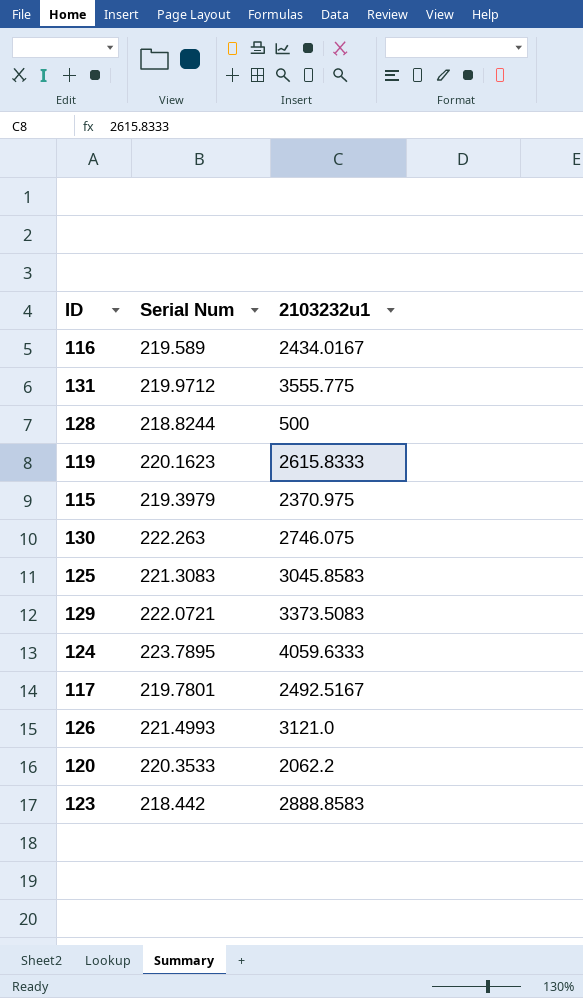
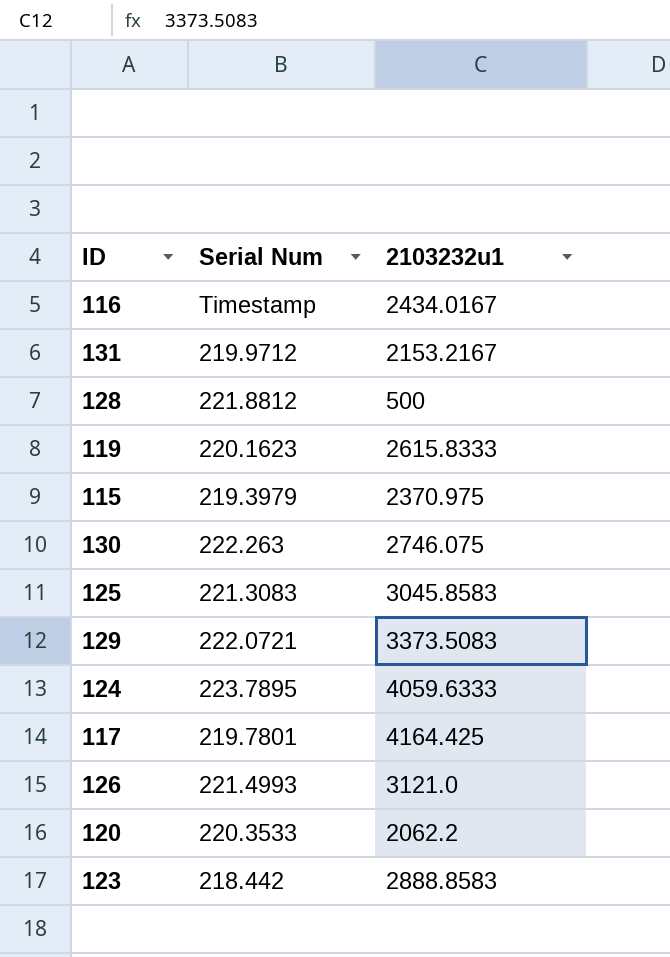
116 | Serial Num: 219.589 -> Timestamp
131 | 2103232u1: 3555.775 -> 2153.2167
128 | Serial Num: 218.8244 -> 221.8812
117 | 2103232u1: 2492.5167 -> 4164.425

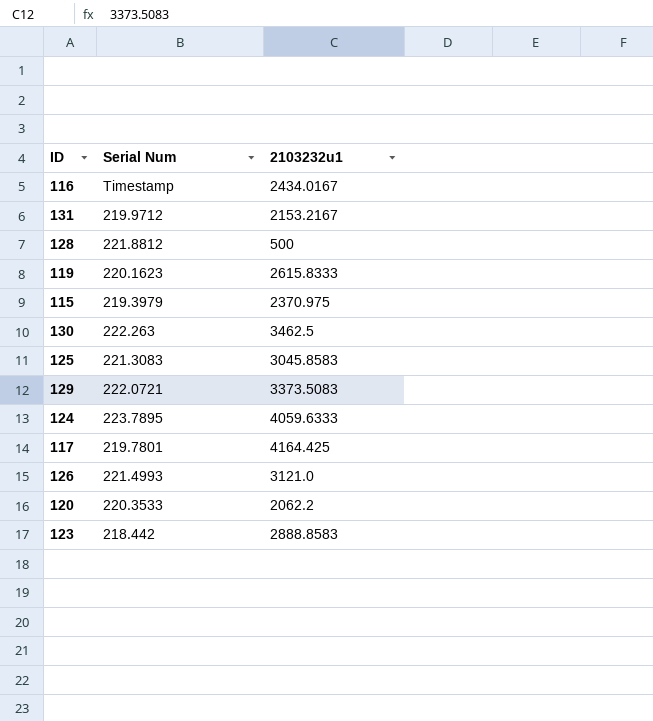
130 | 2103232u1: 2746.075 -> 3462.5

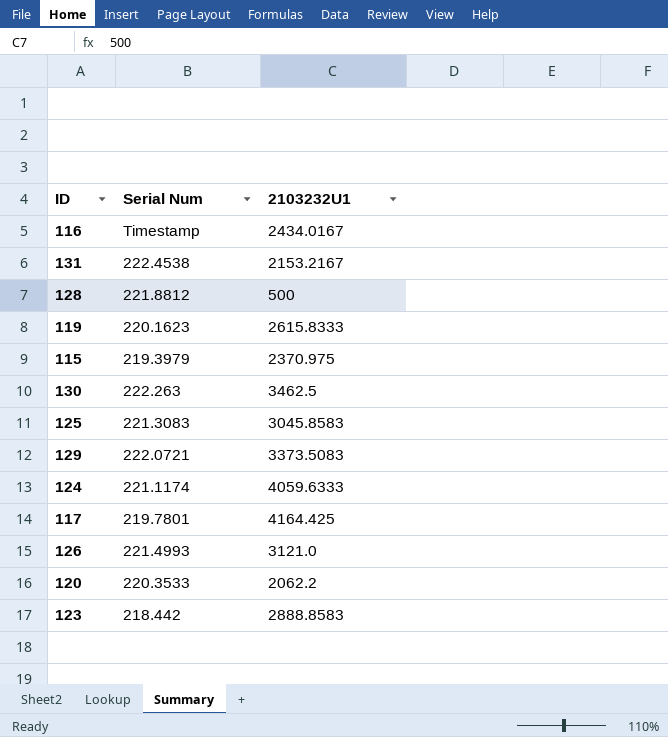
column name: 2103232u1 -> 2103232U1
131 | Serial Num: 219.9712 -> 222.4538
124 | Serial Num: 223.7895 -> 221.1174

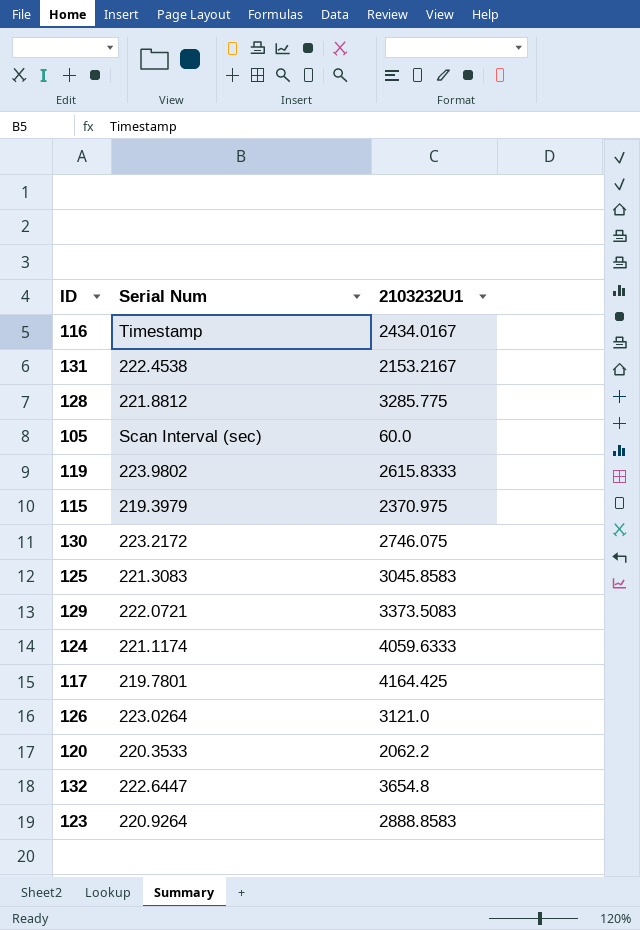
128 | 2103232U1: 500 -> 3285.775
row 105: none -> Scan Interval (sec) | 60.0
119 | Serial Num: 220.1623 -> 223.9802
130 | Serial Num: 222.263 -> 223.2172
130 | 2103232U1: 3462.5 -> 2746.075
126 | Serial Num: 221.4993 -> 223.0264
row 132: none -> 222.6447 | 3654.8
123 | Serial Num: 218.442 -> 220.9264

